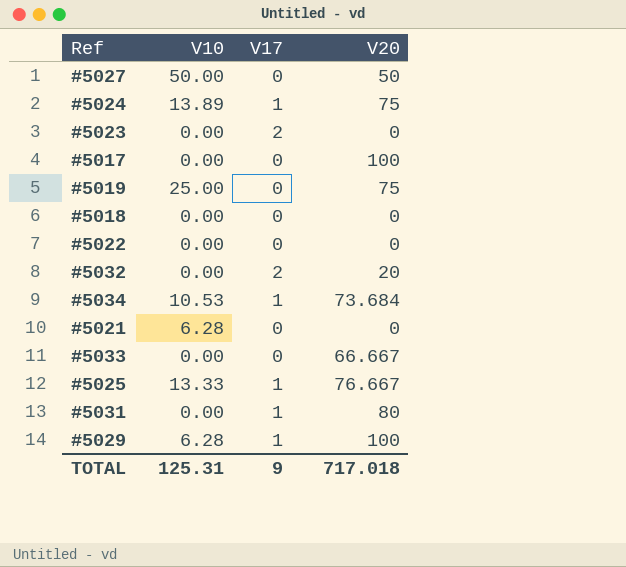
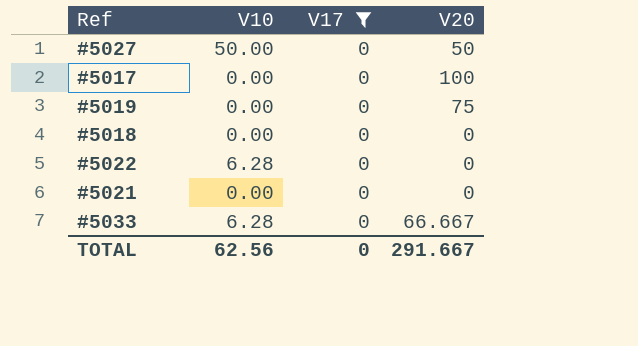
filter: none -> V17 = 0
#5019 | V10: 25.00 -> 0.00
#5022 | V10: 0.00 -> 6.28
#5021 | V10: 6.28 -> 0.00
#5033 | V10: 0.00 -> 6.28
TOTAL | V10: 125.31 -> 62.56
TOTAL | V17: 9 -> 0
TOTAL | V20: 717.018 -> 291.667

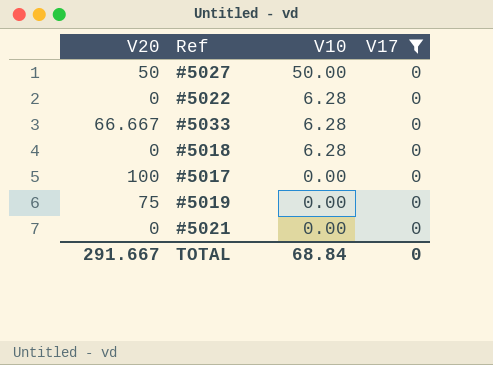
row order: none -> V10 descending
column V20 | position: 4 -> 1
#5018 | V10: 0.00 -> 6.28
TOTAL | V10: 62.56 -> 68.84

